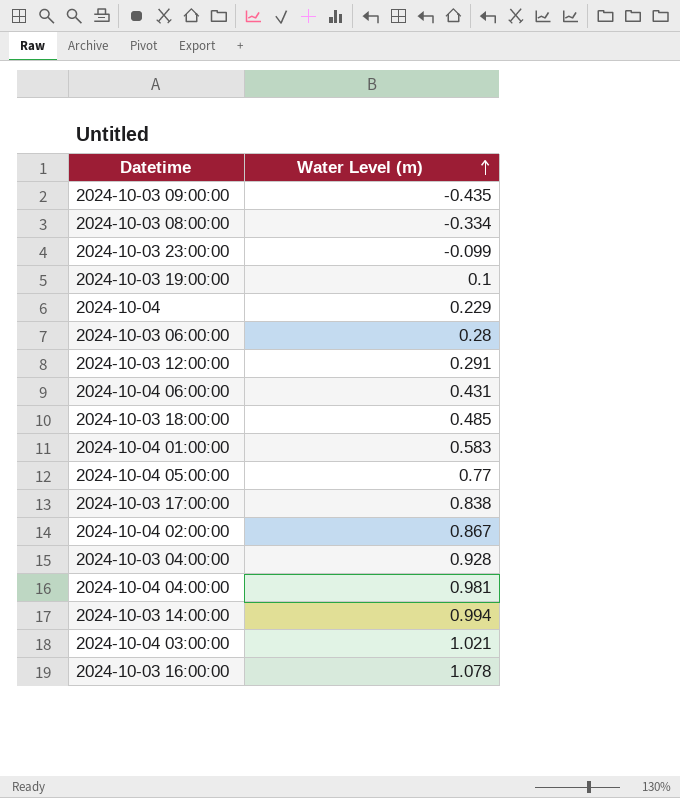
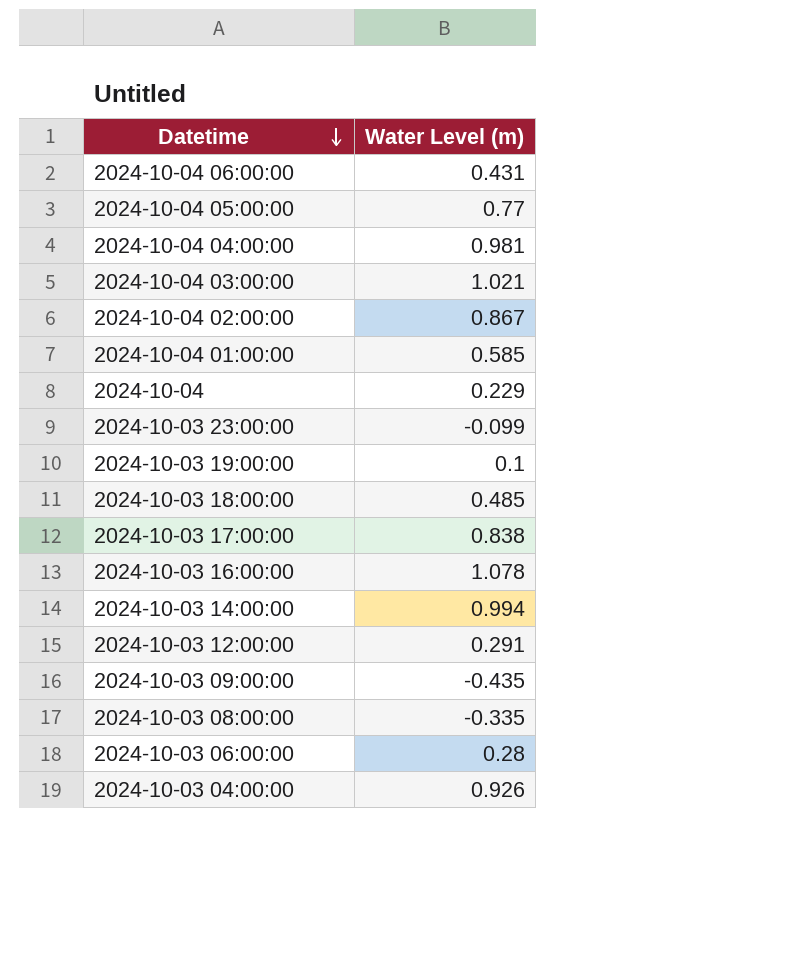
row order: Water Level (m) ascending -> Datetime descending
2024-10-04 01:00:00 | Water Level (m): 0.583 -> 0.585
2024-10-03 08:00:00 | Water Level (m): -0.334 -> -0.335
2024-10-03 04:00:00 | Water Level (m): 0.928 -> 0.926

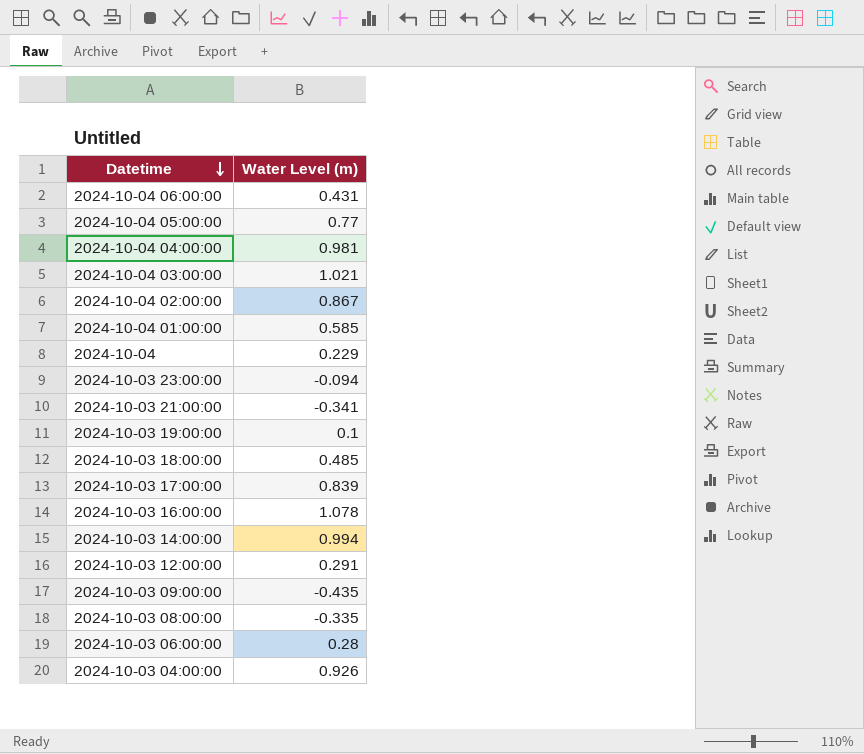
2024-10-03 23:00:00 | Water Level (m): -0.099 -> -0.094
row 2024-10-03 21:00:00: none -> -0.341
2024-10-03 17:00:00 | Water Level (m): 0.838 -> 0.839

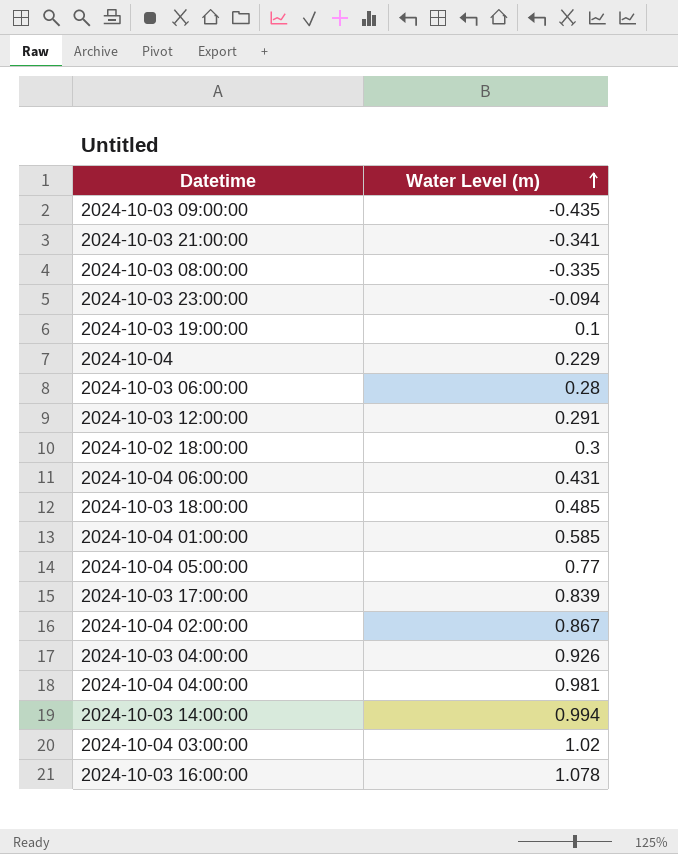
row order: Datetime descending -> Water Level (m) ascending
row 2024-10-02 18:00:00: none -> 0.3
2024-10-04 03:00:00 | Water Level (m): 1.021 -> 1.02

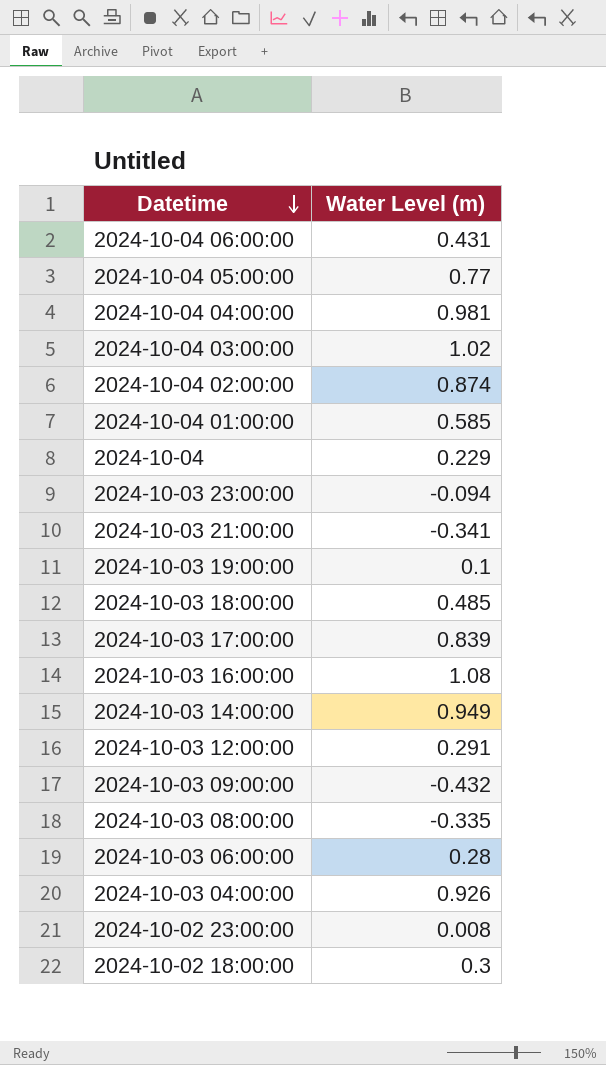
row order: Water Level (m) ascending -> Datetime descending
2024-10-04 02:00:00 | Water Level (m): 0.867 -> 0.874
2024-10-03 16:00:00 | Water Level (m): 1.078 -> 1.08
2024-10-03 14:00:00 | Water Level (m): 0.994 -> 0.949
2024-10-03 09:00:00 | Water Level (m): -0.435 -> -0.432
row 2024-10-02 23:00:00: none -> 0.008

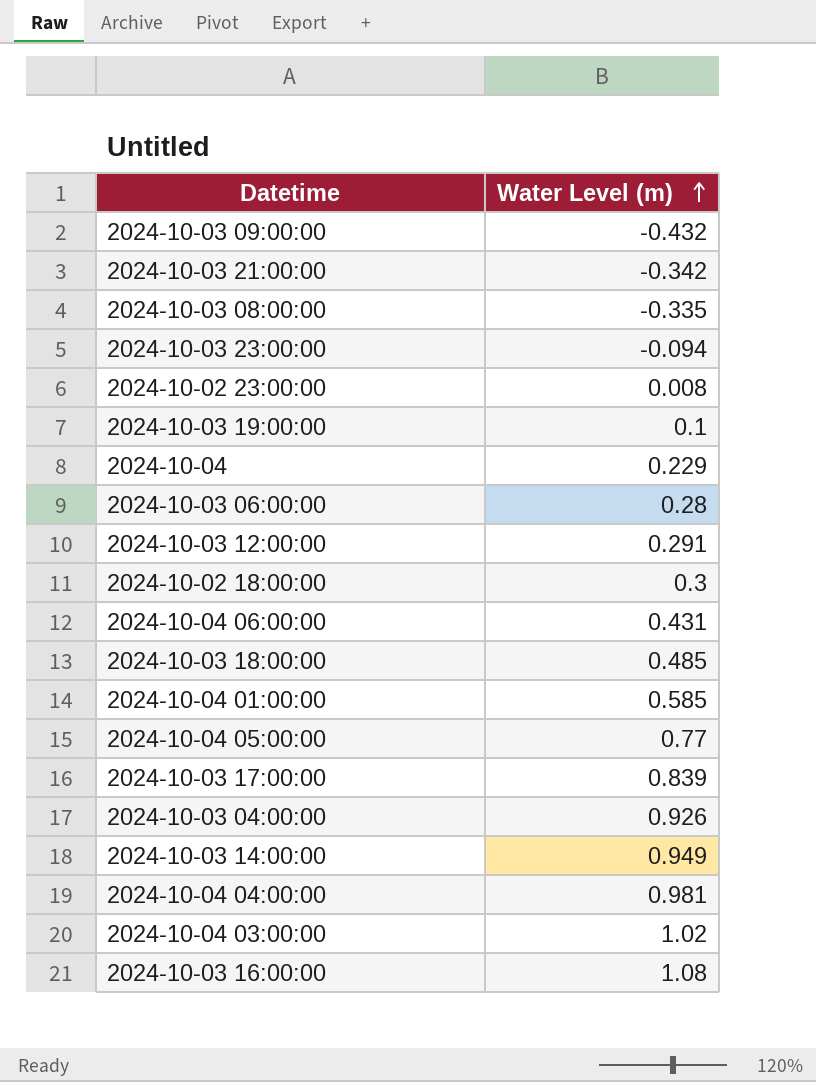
row order: Datetime descending -> Water Level (m) ascending
row 2024-10-04 02:00:00: 0.874 -> none
2024-10-03 21:00:00 | Water Level (m): -0.341 -> -0.342

